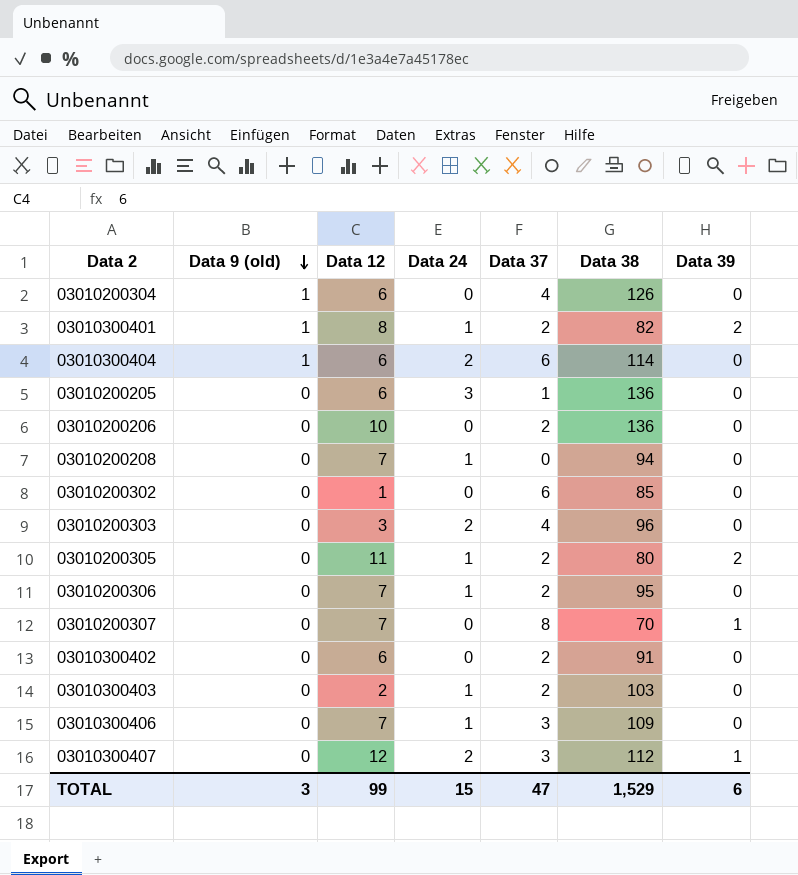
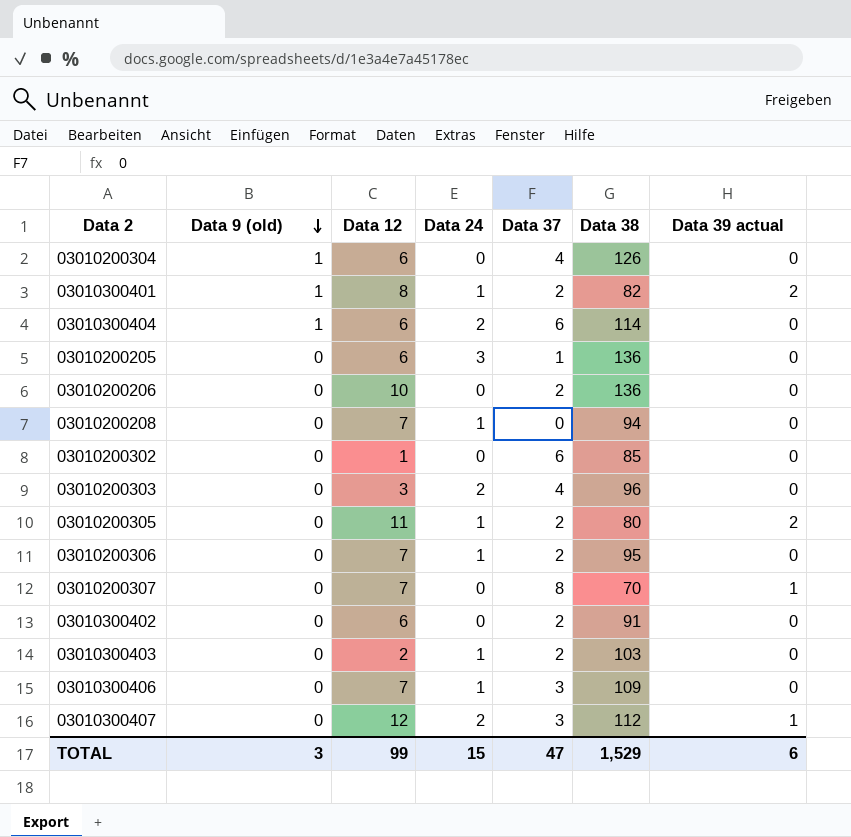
column name: Data 39 -> Data 39 actual

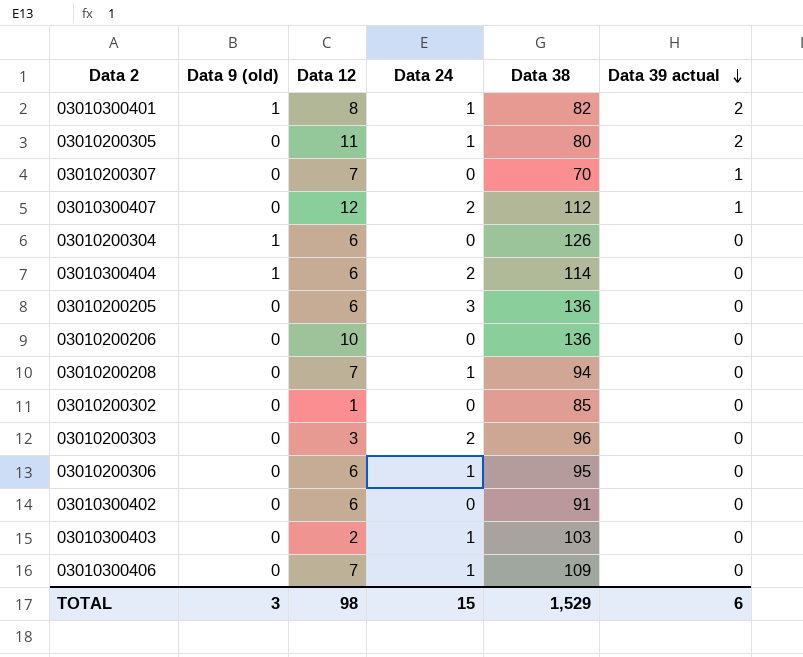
row order: Data 9 (old) descending -> Data 39 actual descending
column Data 37 | position: 5 -> none
03010200306 | Data 12: 7 -> 6
TOTAL | Data 12: 99 -> 98

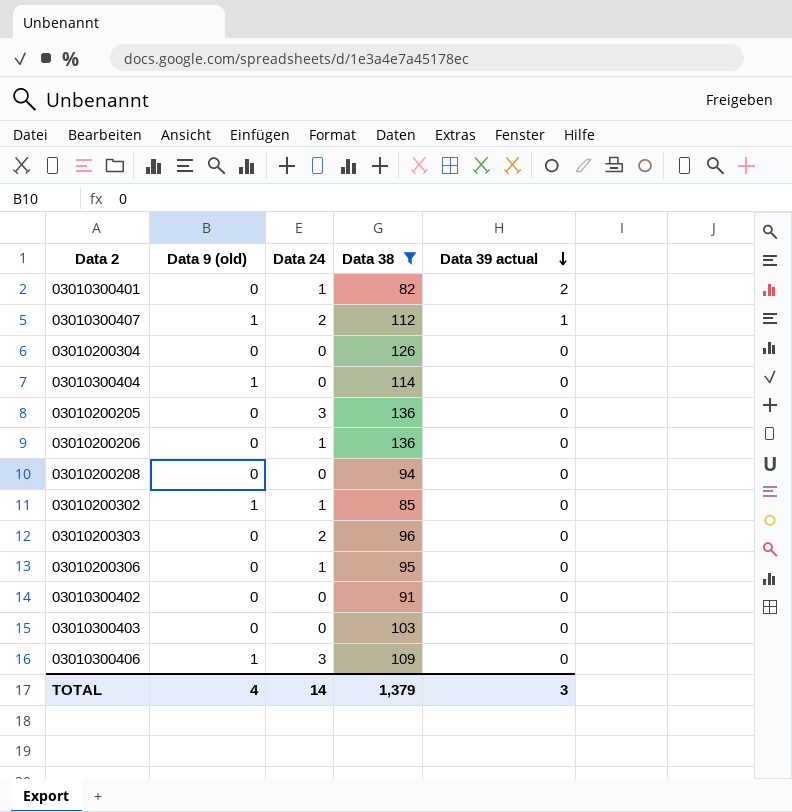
filter: none -> Data 38 >= 82
column Data 12 | position: 3 -> none
03010300401 | Data 9 (old): 1 -> 0
03010300407 | Data 9 (old): 0 -> 1
03010200304 | Data 9 (old): 1 -> 0
03010300404 | Data 24: 2 -> 0
03010200206 | Data 24: 0 -> 1
03010200208 | Data 24: 1 -> 0
03010200302 | Data 9 (old): 0 -> 1
03010200302 | Data 24: 0 -> 1
03010300403 | Data 24: 1 -> 0
03010300406 | Data 9 (old): 0 -> 1
03010300406 | Data 24: 1 -> 3
TOTAL | Data 9 (old): 3 -> 4
TOTAL | Data 24: 15 -> 14
TOTAL | Data 38: 1,529 -> 1,379
TOTAL | Data 39 actual: 6 -> 3

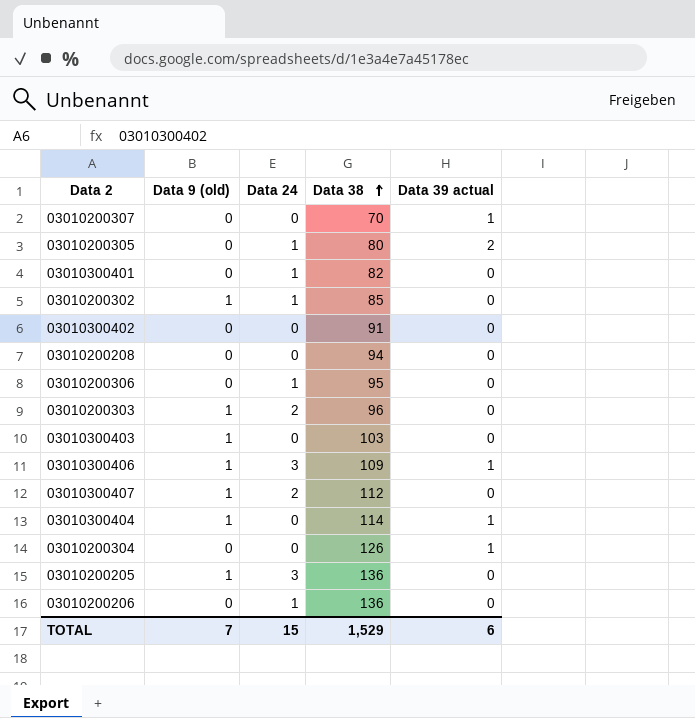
filter: Data 38 >= 82 -> none
row order: Data 39 actual descending -> Data 38 ascending
03010300401 | Data 39 actual: 2 -> 0
03010200303 | Data 9 (old): 0 -> 1
03010300403 | Data 9 (old): 0 -> 1
03010300406 | Data 39 actual: 0 -> 1
03010300407 | Data 39 actual: 1 -> 0
03010300404 | Data 39 actual: 0 -> 1
03010200304 | Data 39 actual: 0 -> 1
03010200205 | Data 9 (old): 0 -> 1
TOTAL | Data 9 (old): 4 -> 7
TOTAL | Data 24: 14 -> 15
TOTAL | Data 38: 1,379 -> 1,529
TOTAL | Data 39 actual: 3 -> 6

